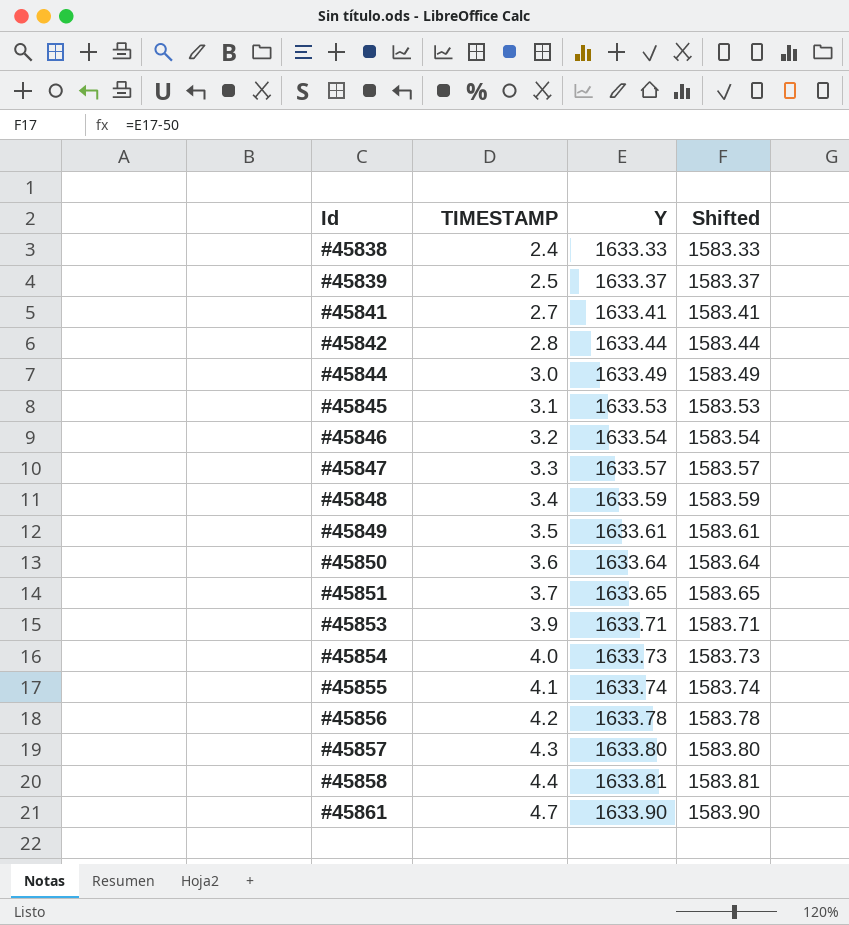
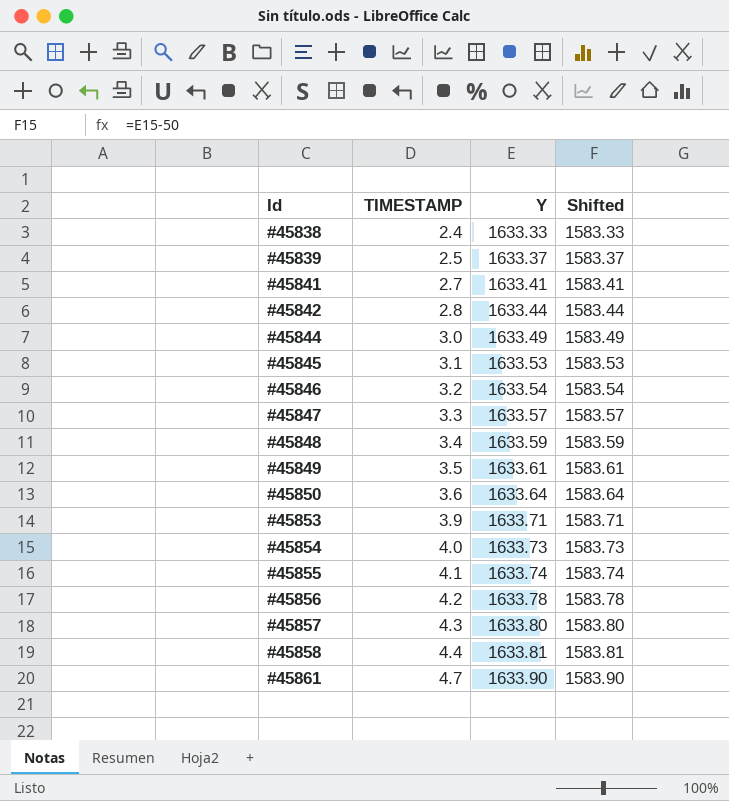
row #45851: 3.7 | 1633.65 | 1583.65 -> none

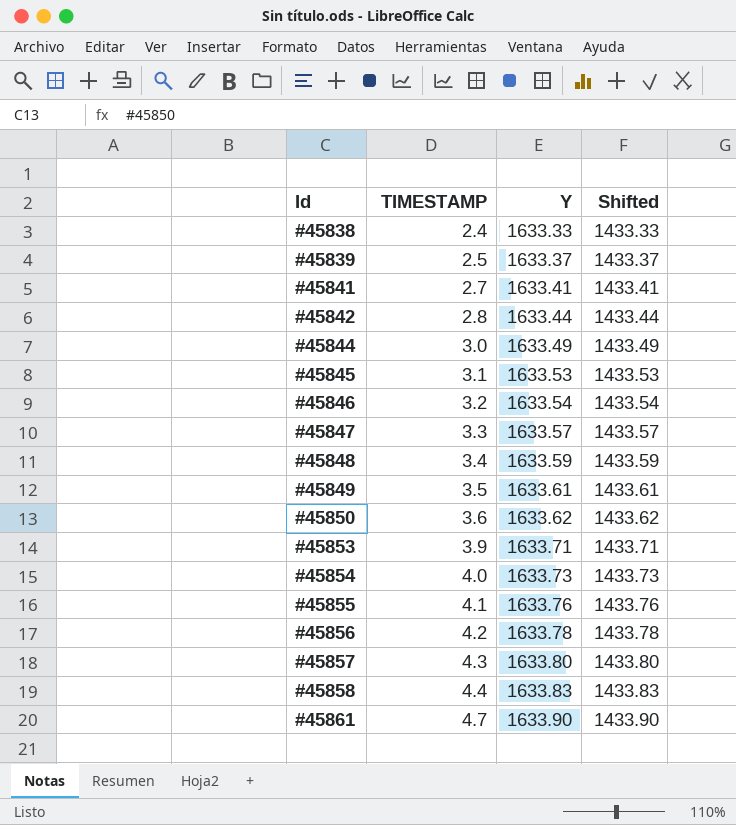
column Shifted | formula: [Y] - 50 -> [Y] - 200
#45850 | Y: 1633.64 -> 1633.62
#45855 | Y: 1633.74 -> 1633.76
#45858 | Y: 1633.81 -> 1633.83

